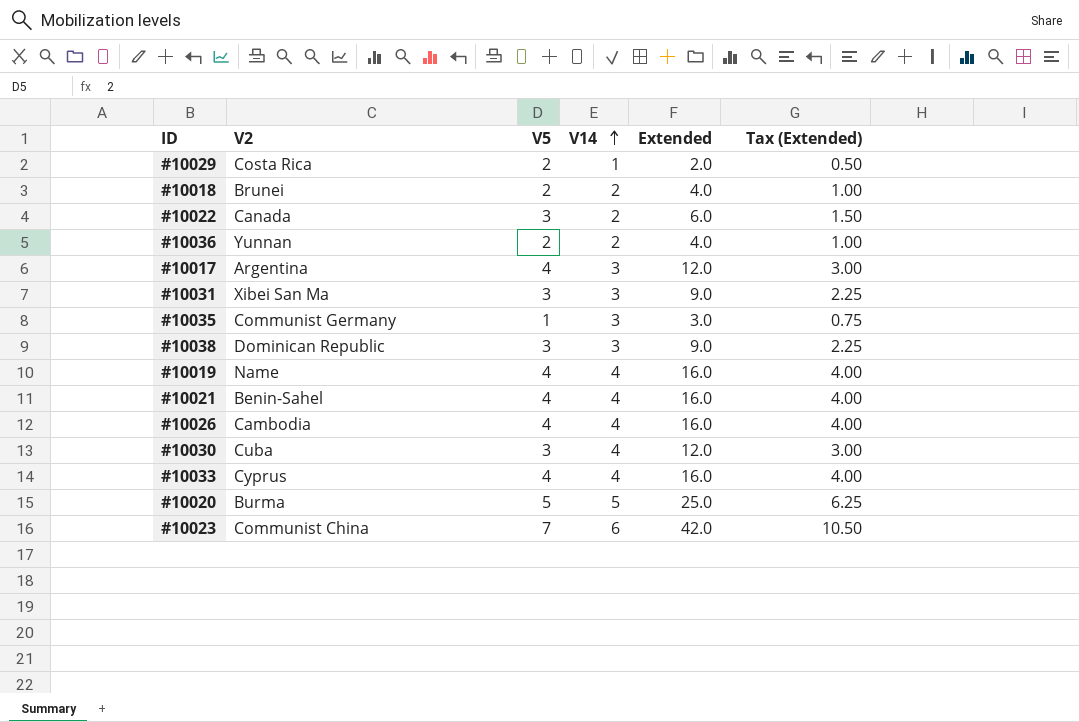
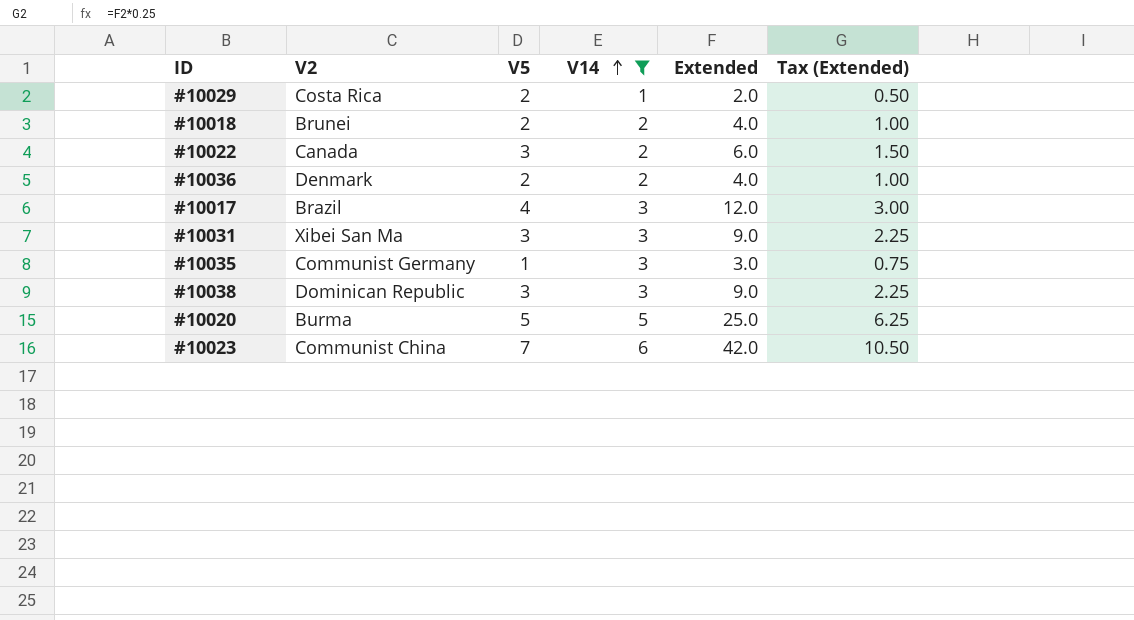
filter: none -> V14 != 4
#10036 | V2: Yunnan -> Denmark
#10017 | V2: Argentina -> Brazil

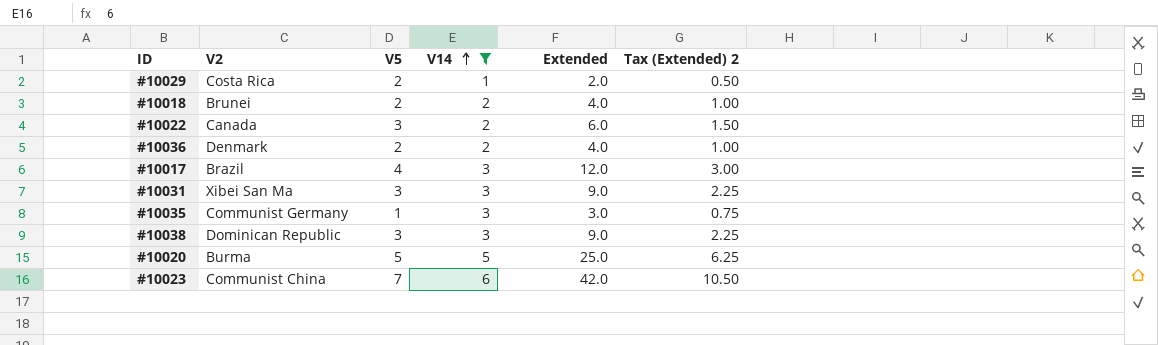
column name: Tax (Extended) -> Tax (Extended) 2

